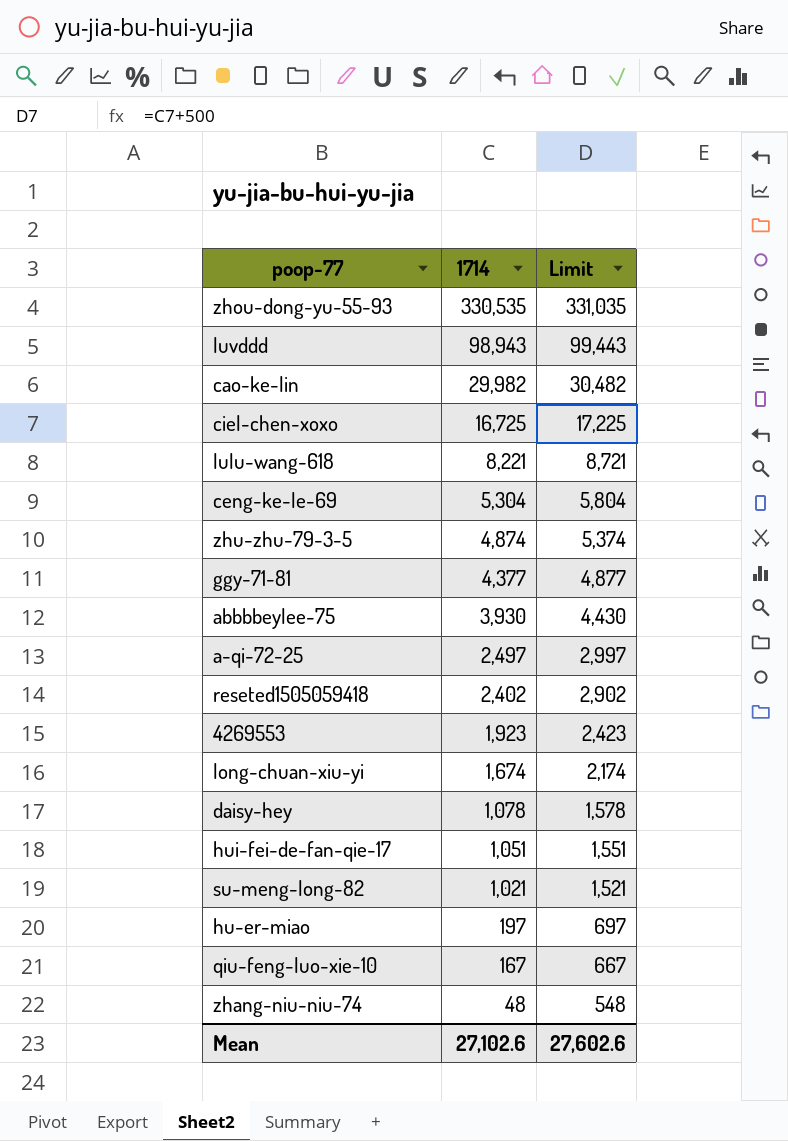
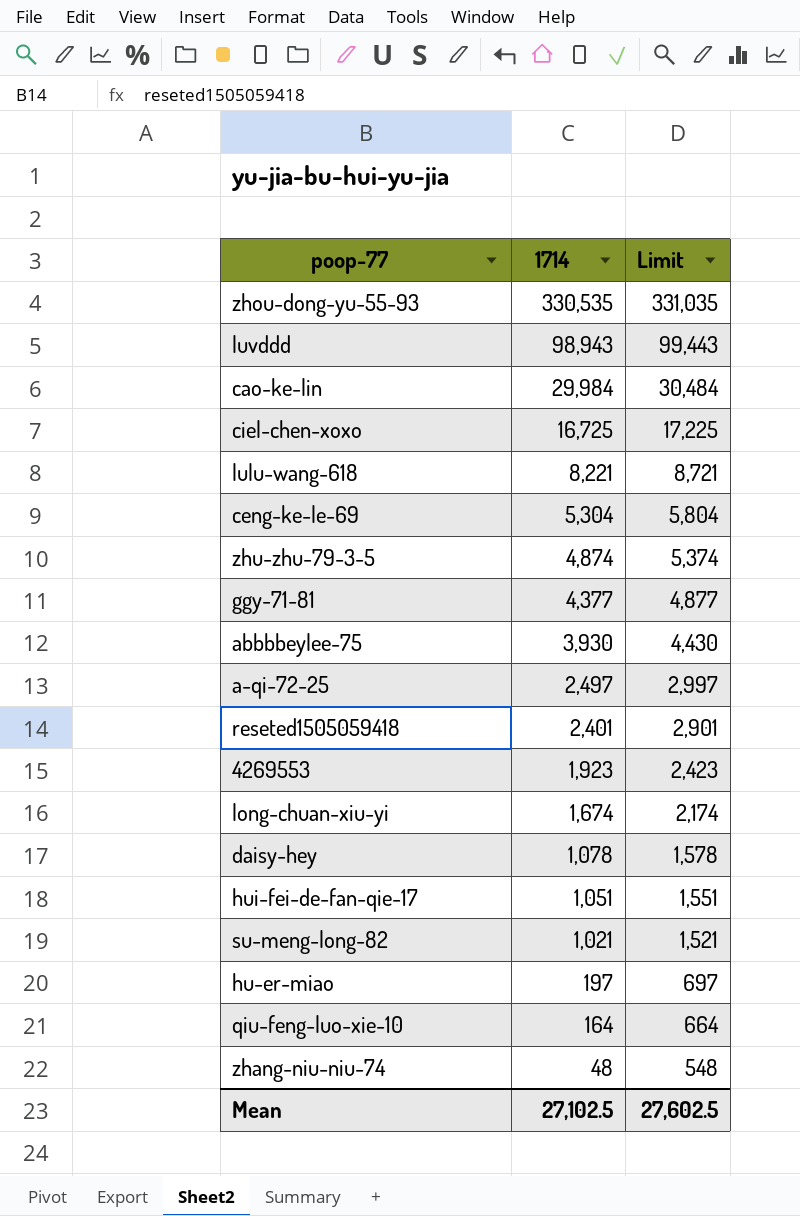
cao-ke-lin | 1714: 29,982 -> 29,984
cao-ke-lin | Limit: 30,482 -> 30,484
reseted1505059418 | 1714: 2,402 -> 2,401
reseted1505059418 | Limit: 2,902 -> 2,901
qiu-feng-luo-xie-10 | 1714: 167 -> 164
qiu-feng-luo-xie-10 | Limit: 667 -> 664
Mean | 1714: 27,102.6 -> 27,102.5
Mean | Limit: 27,602.6 -> 27,602.5

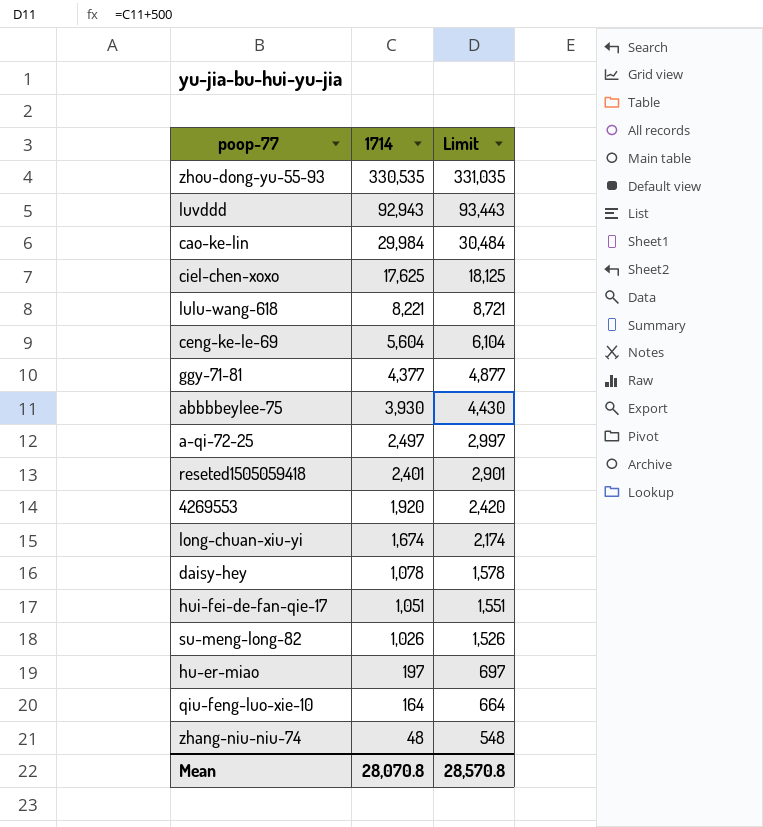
row zhu-zhu-79-3-5: 4,874 | 5,374 -> none
luvddd | 1714: 98,943 -> 92,943
luvddd | Limit: 99,443 -> 93,443
ciel-chen-xoxo | 1714: 16,725 -> 17,625
ciel-chen-xoxo | Limit: 17,225 -> 18,125
ceng-ke-le-69 | 1714: 5,304 -> 5,604
ceng-ke-le-69 | Limit: 5,804 -> 6,104
4269553 | 1714: 1,923 -> 1,920
4269553 | Limit: 2,423 -> 2,420
su-meng-long-82 | 1714: 1,021 -> 1,026
su-meng-long-82 | Limit: 1,521 -> 1,526
Mean | 1714: 27,102.5 -> 28,070.8
Mean | Limit: 27,602.5 -> 28,570.8

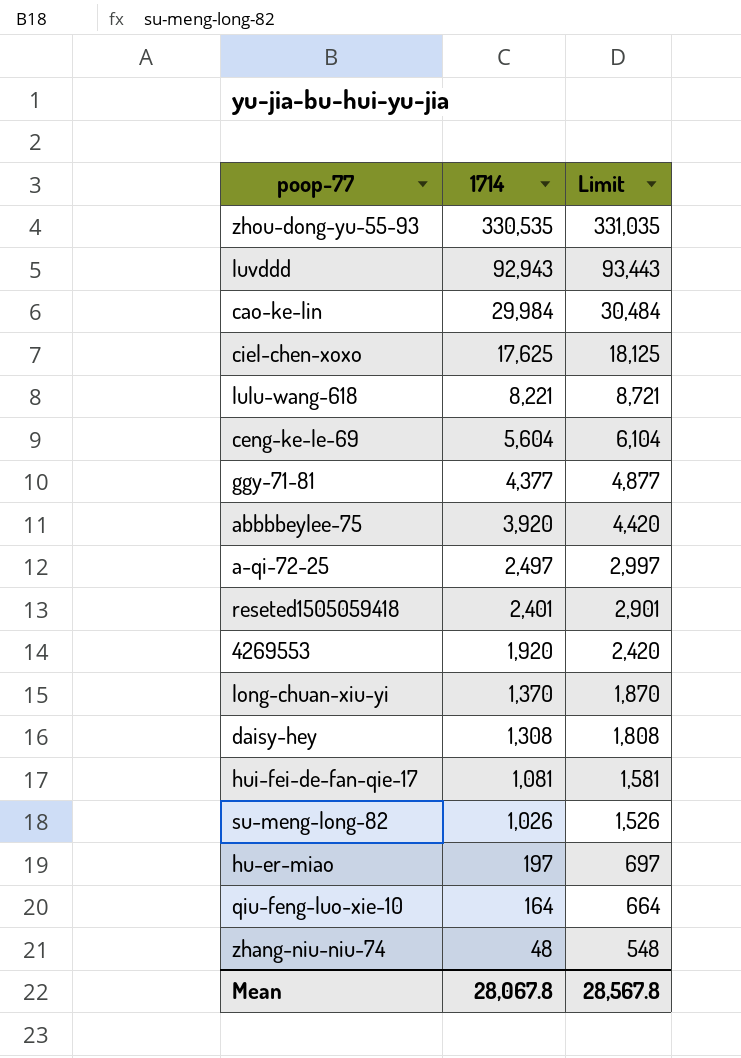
abbbbeylee-75 | 1714: 3,930 -> 3,920
abbbbeylee-75 | Limit: 4,430 -> 4,420
long-chuan-xiu-yi | 1714: 1,674 -> 1,370
long-chuan-xiu-yi | Limit: 2,174 -> 1,870
daisy-hey | 1714: 1,078 -> 1,308
daisy-hey | Limit: 1,578 -> 1,808
hui-fei-de-fan-qie-17 | 1714: 1,051 -> 1,081
hui-fei-de-fan-qie-17 | Limit: 1,551 -> 1,581
Mean | 1714: 28,070.8 -> 28,067.8
Mean | Limit: 28,570.8 -> 28,567.8

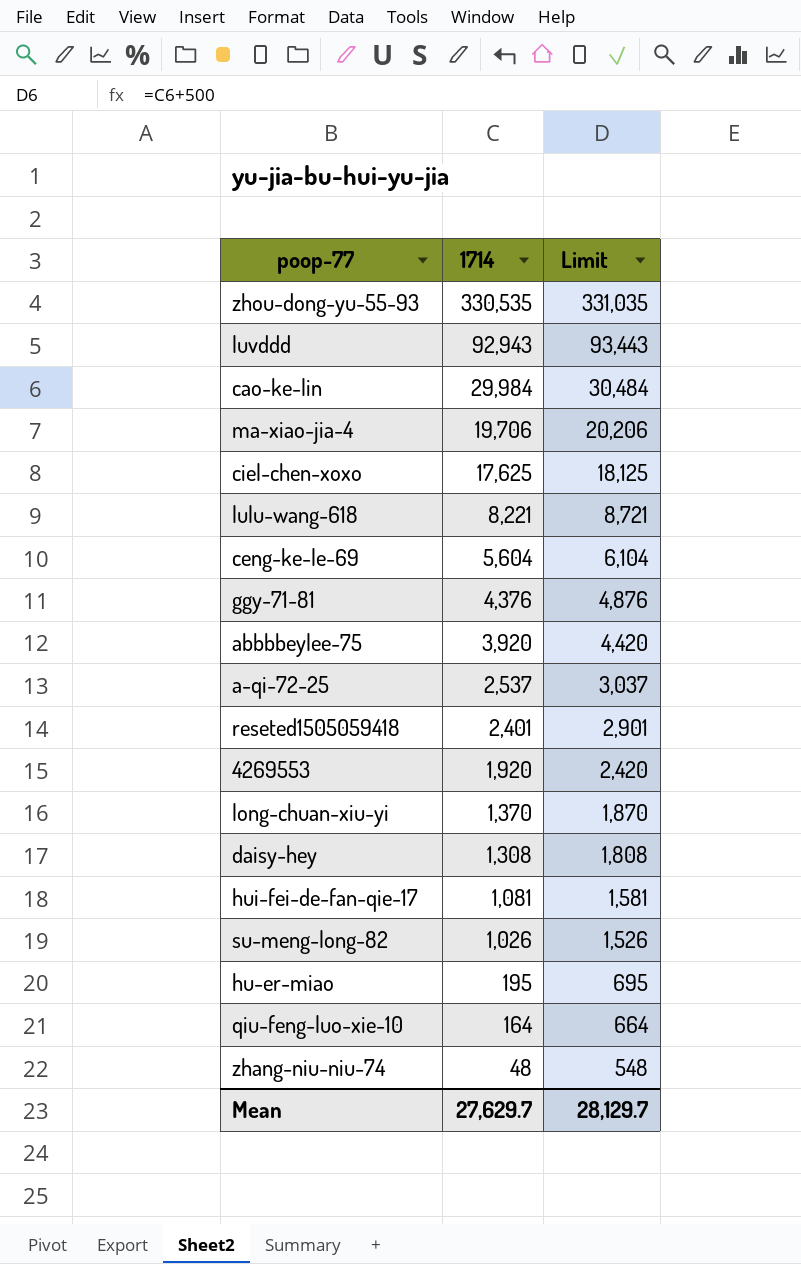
row ma-xiao-jia-4: none -> 19,706 | 20,206
ggy-71-81 | 1714: 4,377 -> 4,376
ggy-71-81 | Limit: 4,877 -> 4,876
a-qi-72-25 | 1714: 2,497 -> 2,537
a-qi-72-25 | Limit: 2,997 -> 3,037
hu-er-miao | 1714: 197 -> 195
hu-er-miao | Limit: 697 -> 695
Mean | 1714: 28,067.8 -> 27,629.7
Mean | Limit: 28,567.8 -> 28,129.7

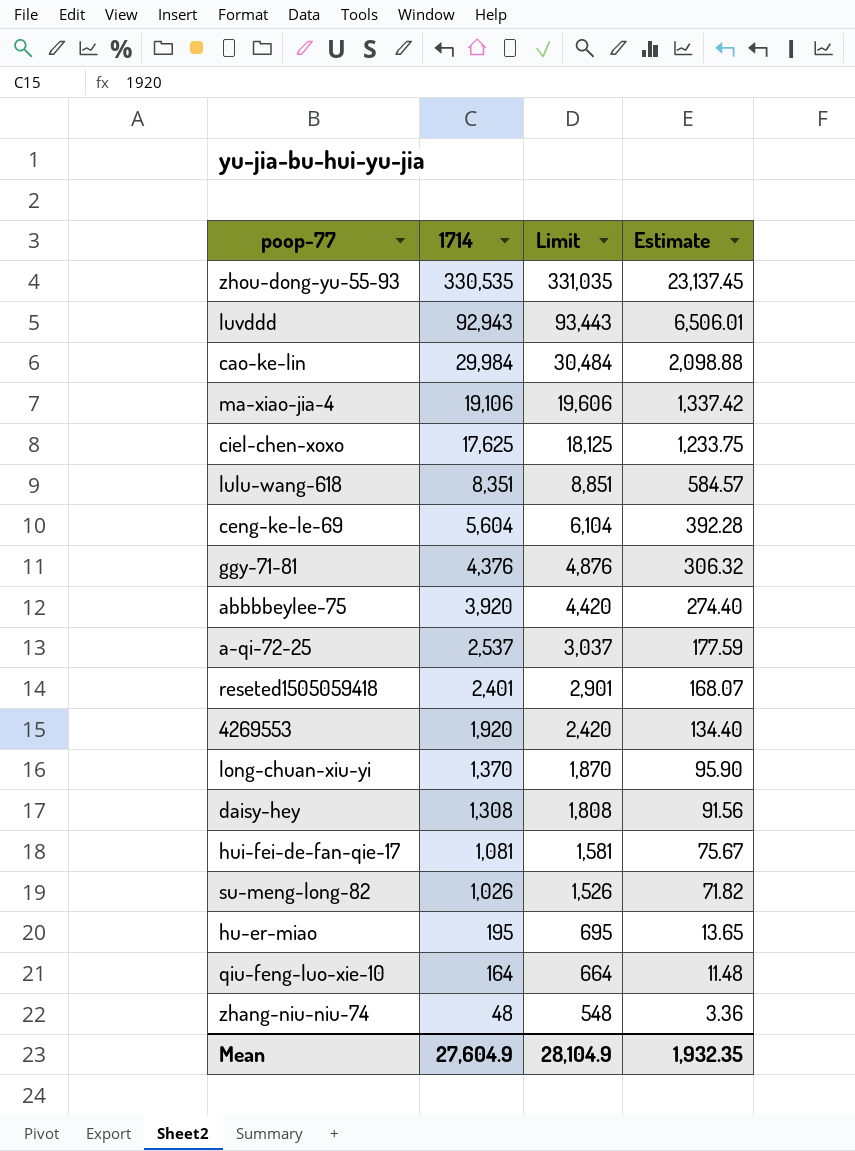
column Estimate | formula: none -> [1714] * 0.07
ma-xiao-jia-4 | 1714: 19,706 -> 19,106
ma-xiao-jia-4 | Limit: 20,206 -> 19,606
lulu-wang-618 | 1714: 8,221 -> 8,351
lulu-wang-618 | Limit: 8,721 -> 8,851
Mean | 1714: 27,629.7 -> 27,604.9
Mean | Limit: 28,129.7 -> 28,104.9

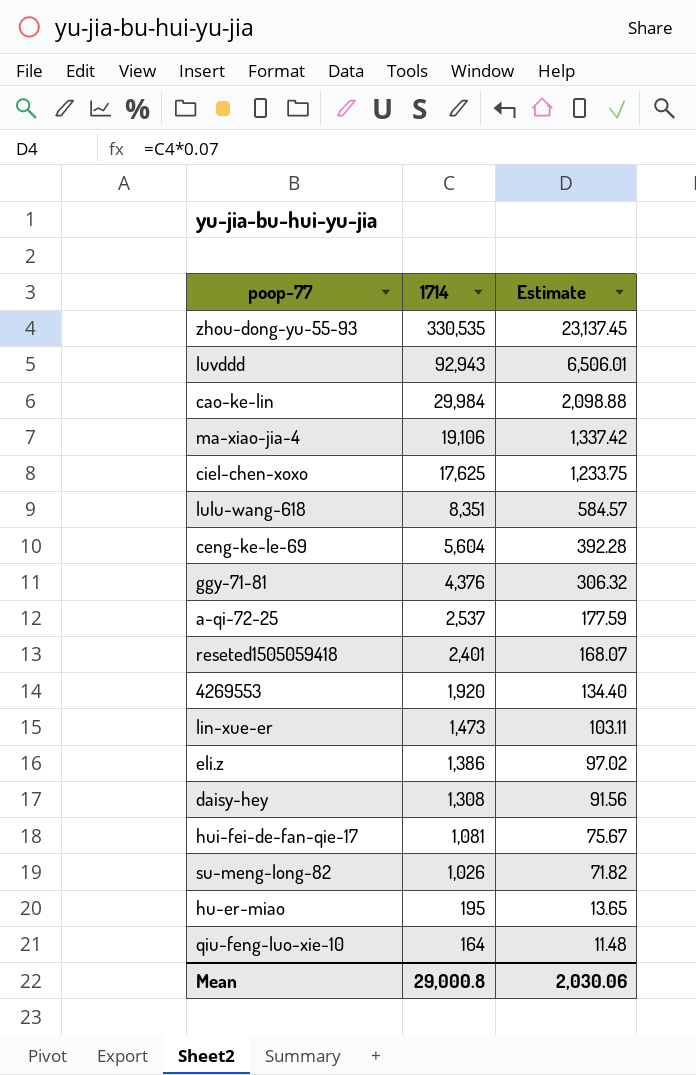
column Limit | formula: [1714] + 500 -> none
row abbbbeylee-75: 3,920 | 4,420 | 274.40 -> none
row long-chuan-xiu-yi: 1,370 | 1,870 | 95.90 -> none
row zhang-niu-niu-74: 48 | 548 | 3.36 -> none
row lin-xue-er: none -> 1,473 | 103.11
row eli.z: none -> 1,386 | 97.02
Mean | 1714: 27,604.9 -> 29,000.8
Mean | Estimate: 1,932.35 -> 2,030.06

